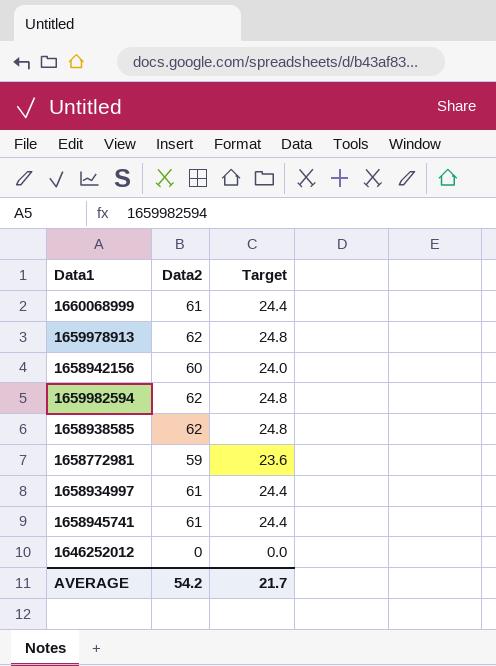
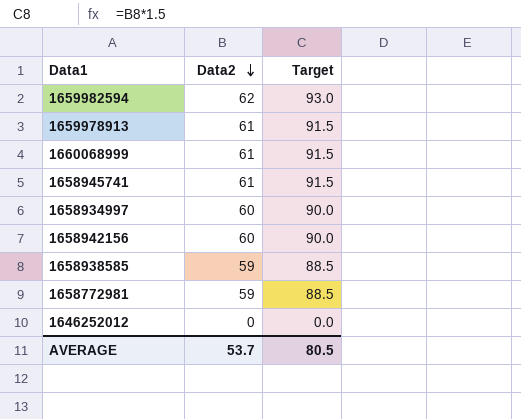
row order: none -> Data2 descending
column Target | formula: [Data2] * 0.4 -> [Data2] * 1.5
1659978913 | Data2: 62 -> 61
1658934997 | Data2: 61 -> 60
1658938585 | Data2: 62 -> 59
AVERAGE | Data2: 54.2 -> 53.7
AVERAGE | Target: 21.7 -> 80.5

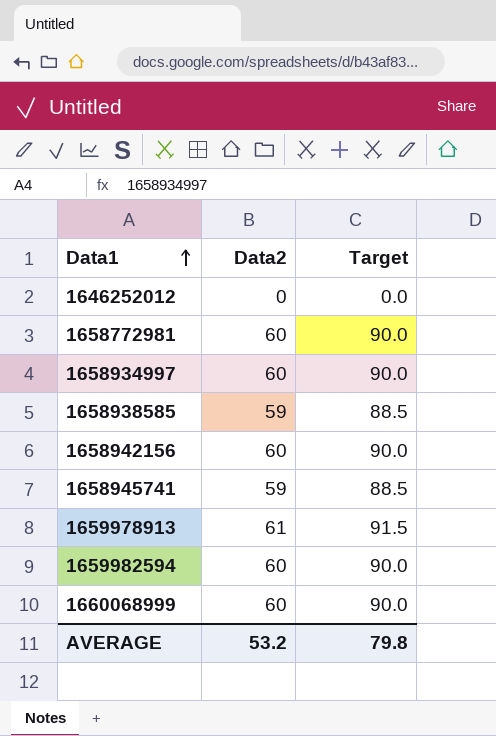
row order: Data2 descending -> Data1 ascending
1658772981 | Data2: 59 -> 60
1658772981 | Target: 88.5 -> 90.0
1658945741 | Data2: 61 -> 59
1658945741 | Target: 91.5 -> 88.5
1659982594 | Data2: 62 -> 60
1659982594 | Target: 93.0 -> 90.0
1660068999 | Data2: 61 -> 60
1660068999 | Target: 91.5 -> 90.0
AVERAGE | Data2: 53.7 -> 53.2
AVERAGE | Target: 80.5 -> 79.8

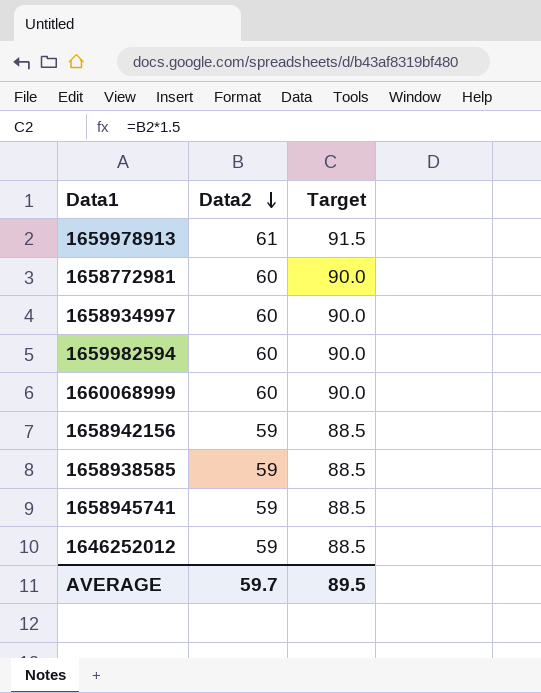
row order: Data1 ascending -> Data2 descending
1658942156 | Data2: 60 -> 59
1658942156 | Target: 90.0 -> 88.5
1646252012 | Data2: 0 -> 59
1646252012 | Target: 0.0 -> 88.5
AVERAGE | Data2: 53.2 -> 59.7
AVERAGE | Target: 79.8 -> 89.5

